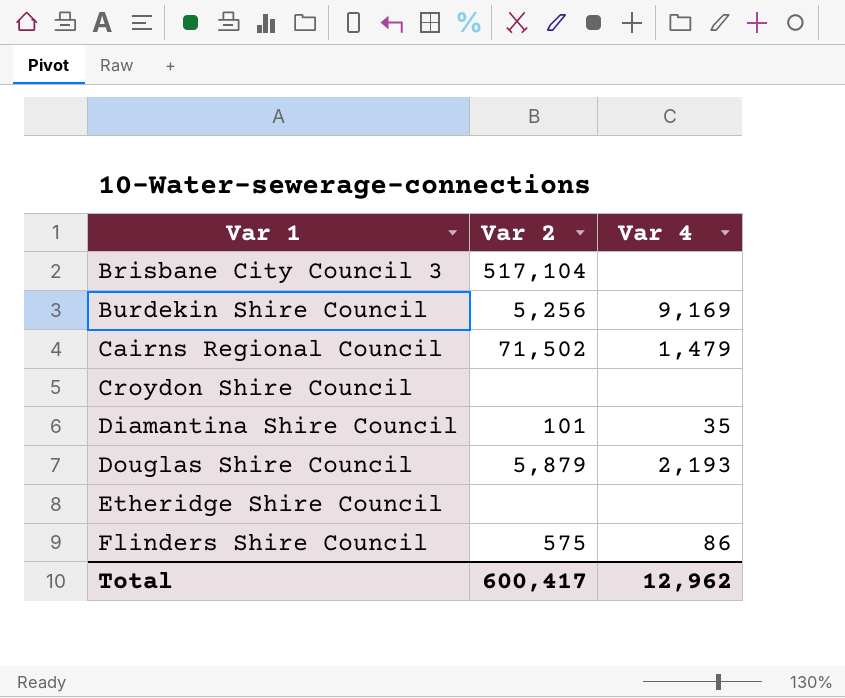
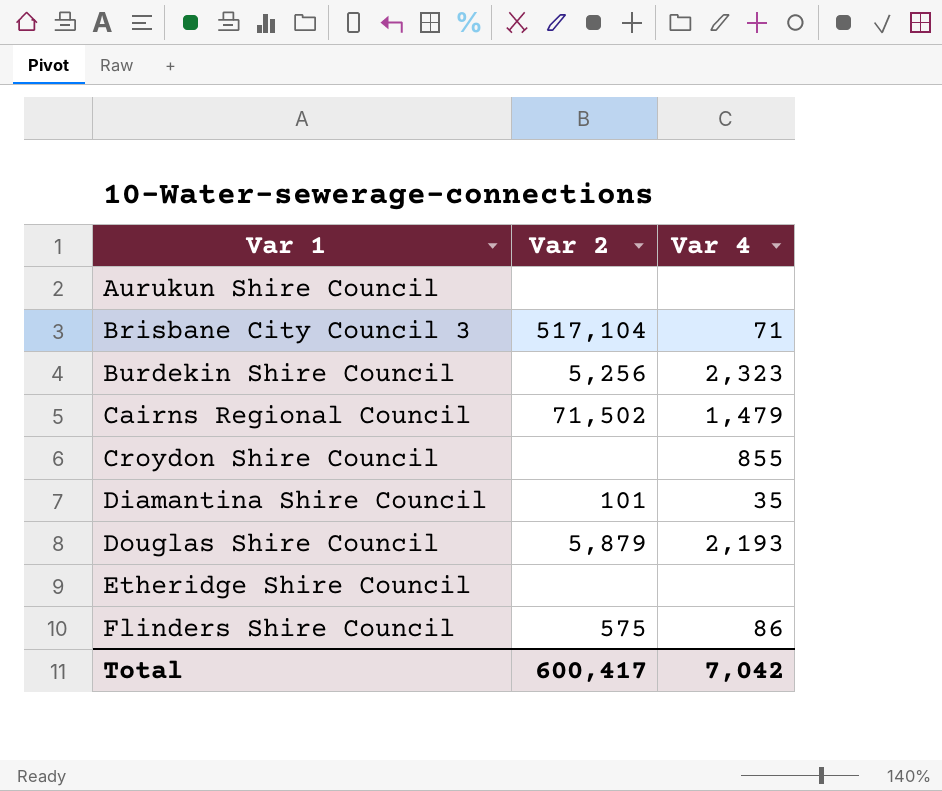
row Aurukun Shire Council: none -> none | none
Brisbane City Council 3 | Var 4: none -> 71
Burdekin Shire Council | Var 4: 9,169 -> 2,323
Croydon Shire Council | Var 4: none -> 855
Total | Var 4: 12,962 -> 7,042

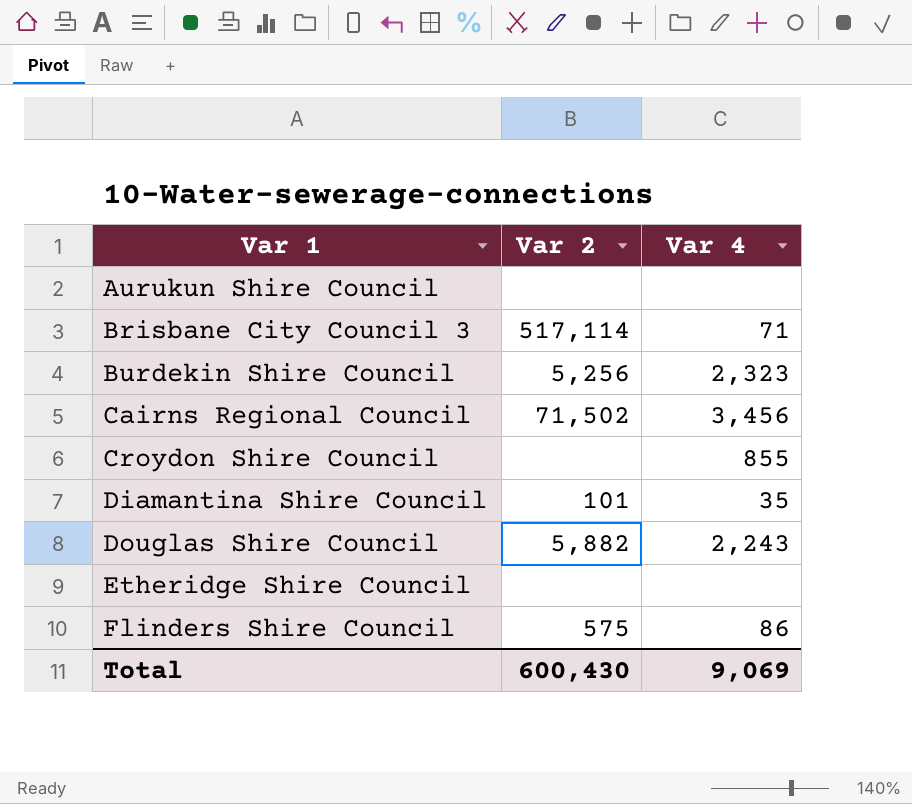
Brisbane City Council 3 | Var 2: 517,104 -> 517,114
Cairns Regional Council | Var 4: 1,479 -> 3,456
Douglas Shire Council | Var 2: 5,879 -> 5,882
Douglas Shire Council | Var 4: 2,193 -> 2,243
Total | Var 2: 600,417 -> 600,430
Total | Var 4: 7,042 -> 9,069

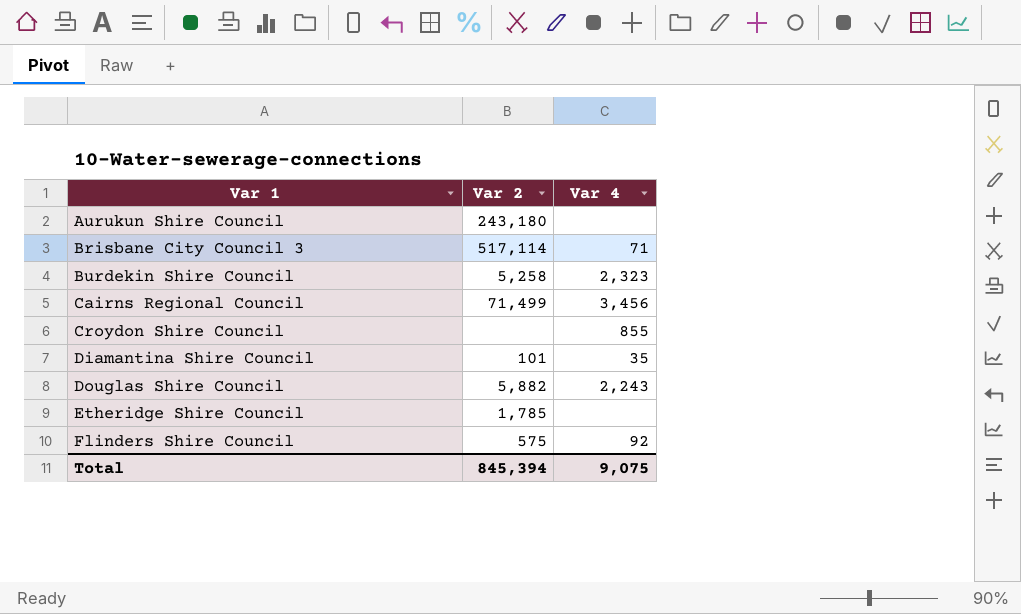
Aurukun Shire Council | Var 2: none -> 243,180
Burdekin Shire Council | Var 2: 5,256 -> 5,258
Cairns Regional Council | Var 2: 71,502 -> 71,499
Etheridge Shire Council | Var 2: none -> 1,785
Flinders Shire Council | Var 4: 86 -> 92
Total | Var 2: 600,430 -> 845,394
Total | Var 4: 9,069 -> 9,075

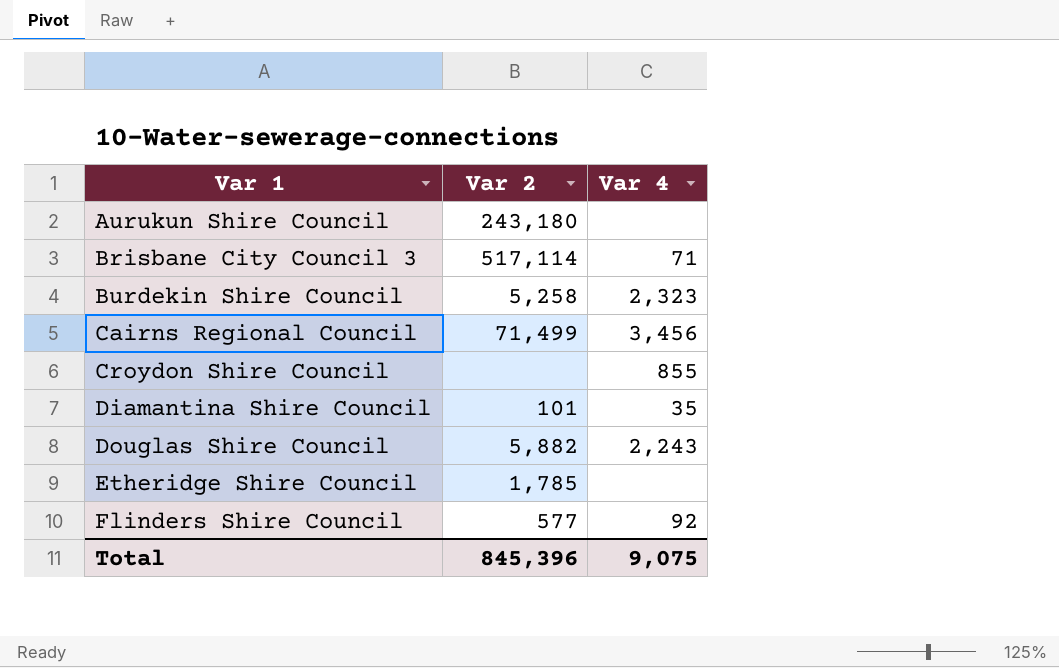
Flinders Shire Council | Var 2: 575 -> 577
Total | Var 2: 845,394 -> 845,396

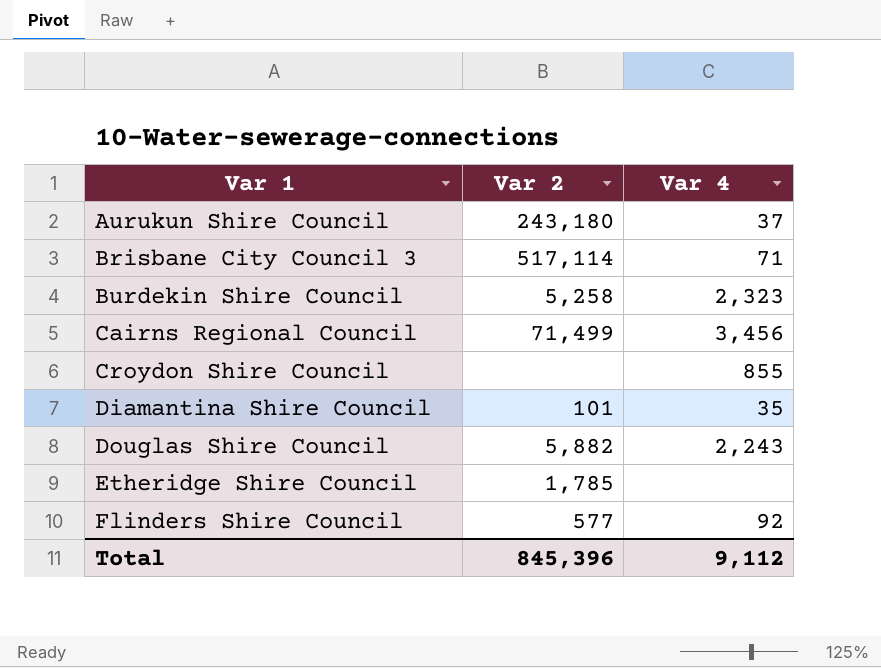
Aurukun Shire Council | Var 4: none -> 37
Total | Var 4: 9,075 -> 9,112

